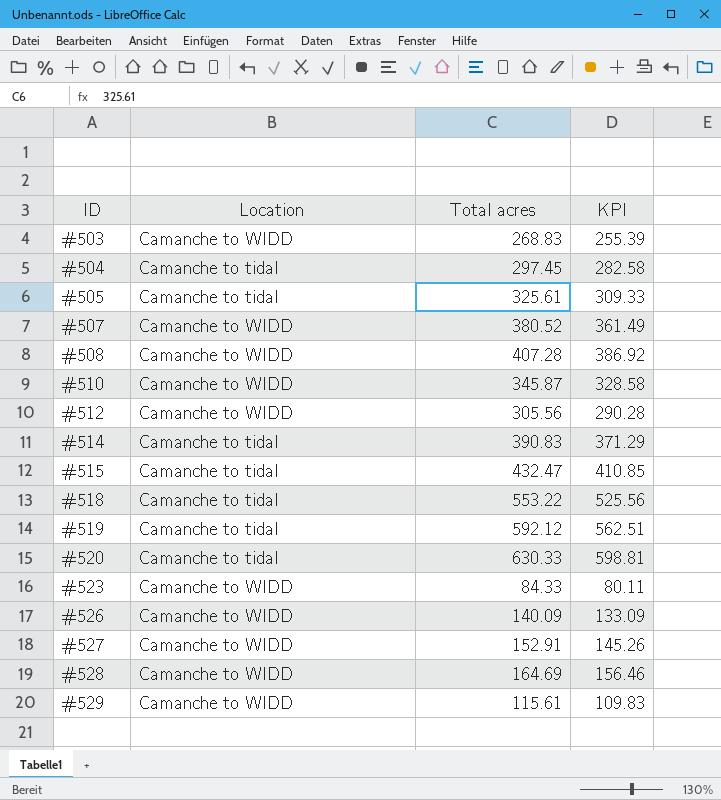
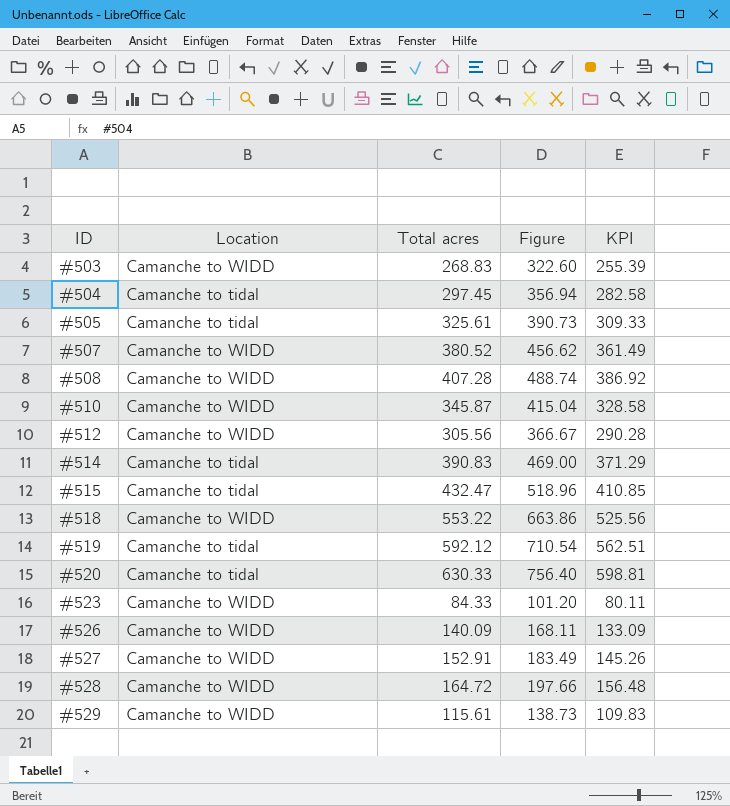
column Figure | formula: none -> [Total acres] * 1.2
#518 | Location: Camanche to tidal -> Camanche to WIDD
#528 | Total acres: 164.69 -> 164.72
#528 | KPI: 156.46 -> 156.48

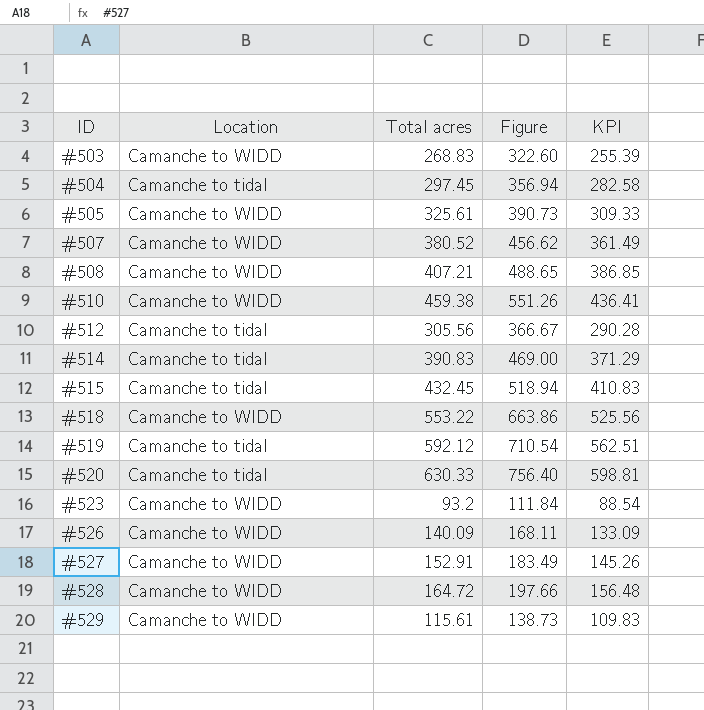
#505 | Location: Camanche to tidal -> Camanche to WIDD
#508 | Total acres: 407.28 -> 407.21
#508 | Figure: 488.74 -> 488.65
#508 | KPI: 386.92 -> 386.85
#510 | Total acres: 345.87 -> 459.38
#510 | Figure: 415.04 -> 551.26
#510 | KPI: 328.58 -> 436.41
#512 | Location: Camanche to WIDD -> Camanche to tidal
#515 | Total acres: 432.47 -> 432.45
#515 | Figure: 518.96 -> 518.94
#515 | KPI: 410.85 -> 410.83
#523 | Total acres: 84.33 -> 93.2
#523 | Figure: 101.20 -> 111.84
#523 | KPI: 80.11 -> 88.54

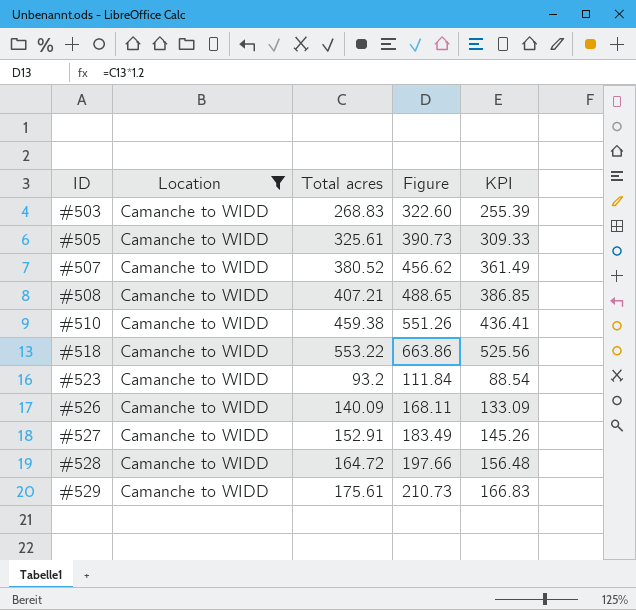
filter: none -> Location = Camanche to WIDD
#529 | Total acres: 115.61 -> 175.61
#529 | Figure: 138.73 -> 210.73
#529 | KPI: 109.83 -> 166.83

